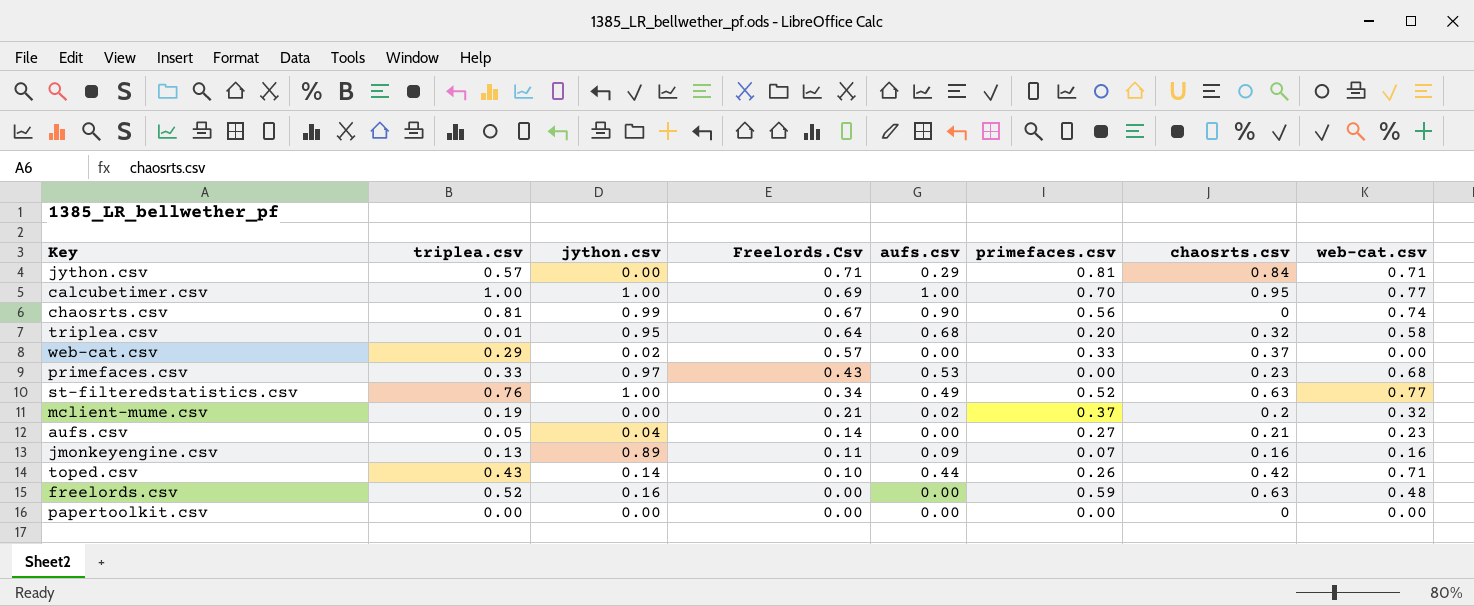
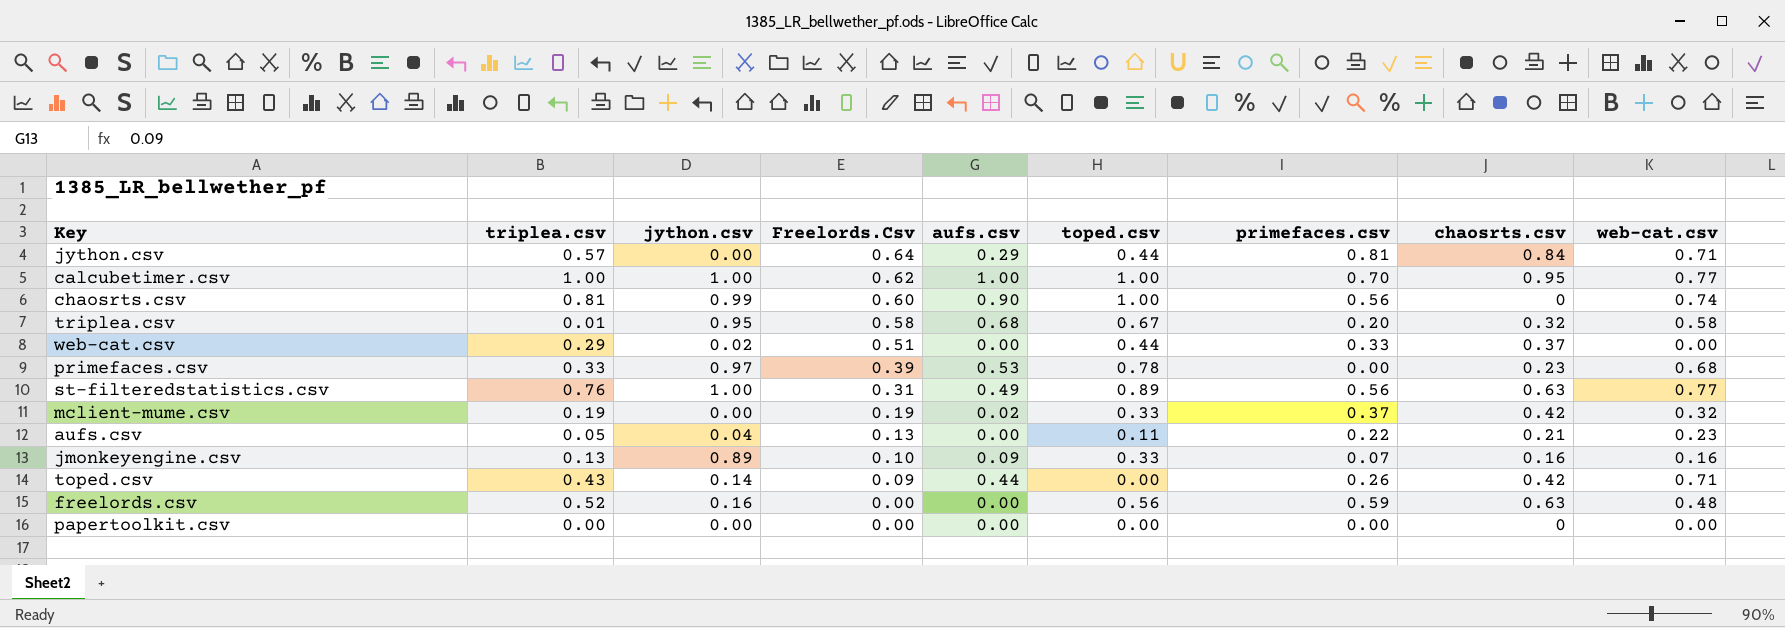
column toped.csv | position: none -> 6
jython.csv | Freelords.Csv: 0.71 -> 0.64
calcubetimer.csv | Freelords.Csv: 0.69 -> 0.62
chaosrts.csv | Freelords.Csv: 0.67 -> 0.60
triplea.csv | Freelords.Csv: 0.64 -> 0.58
web-cat.csv | Freelords.Csv: 0.57 -> 0.51
primefaces.csv | Freelords.Csv: 0.43 -> 0.39
st-filteredstatistics.csv | Freelords.Csv: 0.34 -> 0.31
st-filteredstatistics.csv | primefaces.csv: 0.52 -> 0.56
mclient-mume.csv | Freelords.Csv: 0.21 -> 0.19
mclient-mume.csv | chaosrts.csv: 0.2 -> 0.42
aufs.csv | Freelords.Csv: 0.14 -> 0.13
aufs.csv | primefaces.csv: 0.27 -> 0.22
jmonkeyengine.csv | Freelords.Csv: 0.11 -> 0.10
toped.csv | Freelords.Csv: 0.10 -> 0.09

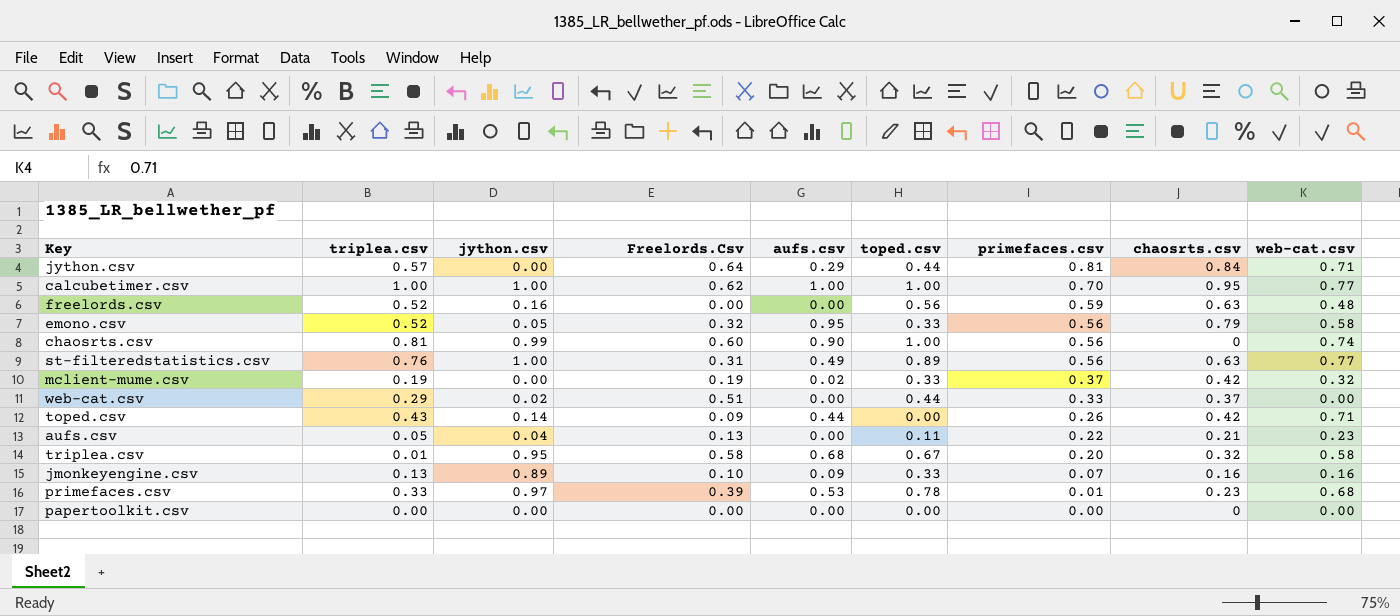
row order: Freelords.Csv descending -> primefaces.csv descending
row emono.csv: none -> 0.52 | 0.05 | 0.32 | 0.95 | 0.33 | 0.56 | 0.79 | 0.58
primefaces.csv | primefaces.csv: 0.00 -> 0.01

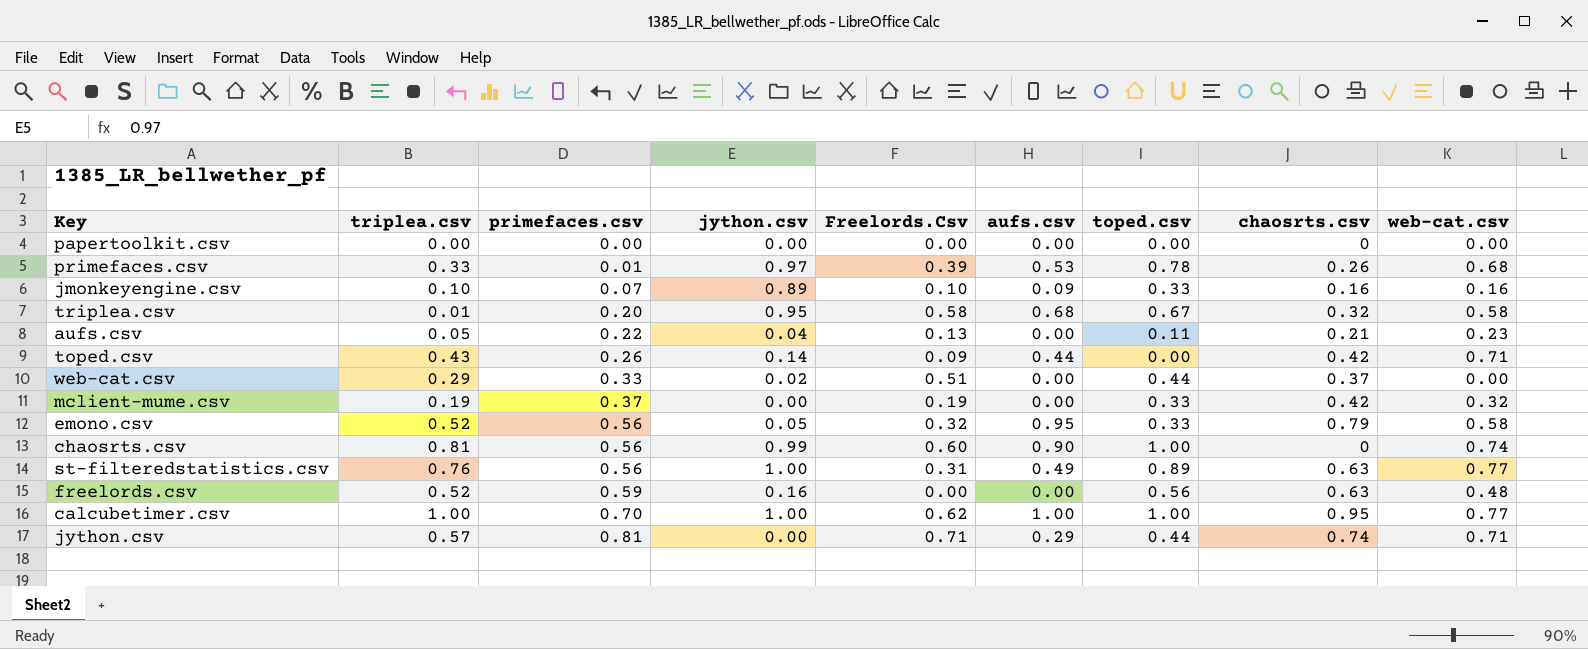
row order: primefaces.csv descending -> primefaces.csv ascending
column primefaces.csv | position: 7 -> 3
primefaces.csv | chaosrts.csv: 0.23 -> 0.26
jmonkeyengine.csv | triplea.csv: 0.13 -> 0.10
mclient-mume.csv | aufs.csv: 0.02 -> 0.00
jython.csv | Freelords.Csv: 0.64 -> 0.71
jython.csv | chaosrts.csv: 0.84 -> 0.74

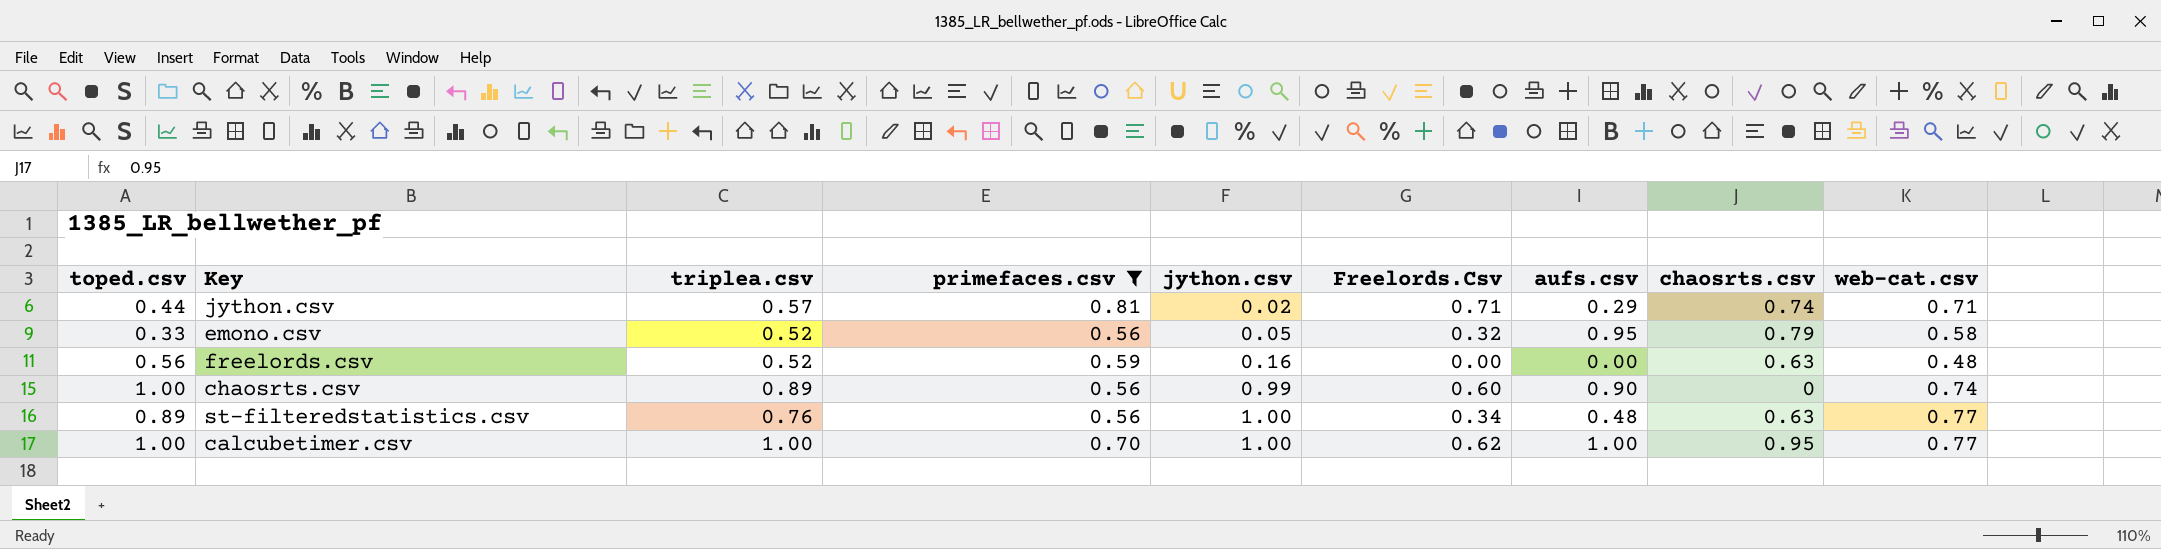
filter: none -> primefaces.csv >= 0.56
row order: primefaces.csv ascending -> jython.csv ascending
column toped.csv | position: 7 -> 1
jython.csv | jython.csv: 0.00 -> 0.02
chaosrts.csv | triplea.csv: 0.81 -> 0.89
st-filteredstatistics.csv | Freelords.Csv: 0.31 -> 0.34
st-filteredstatistics.csv | aufs.csv: 0.49 -> 0.48

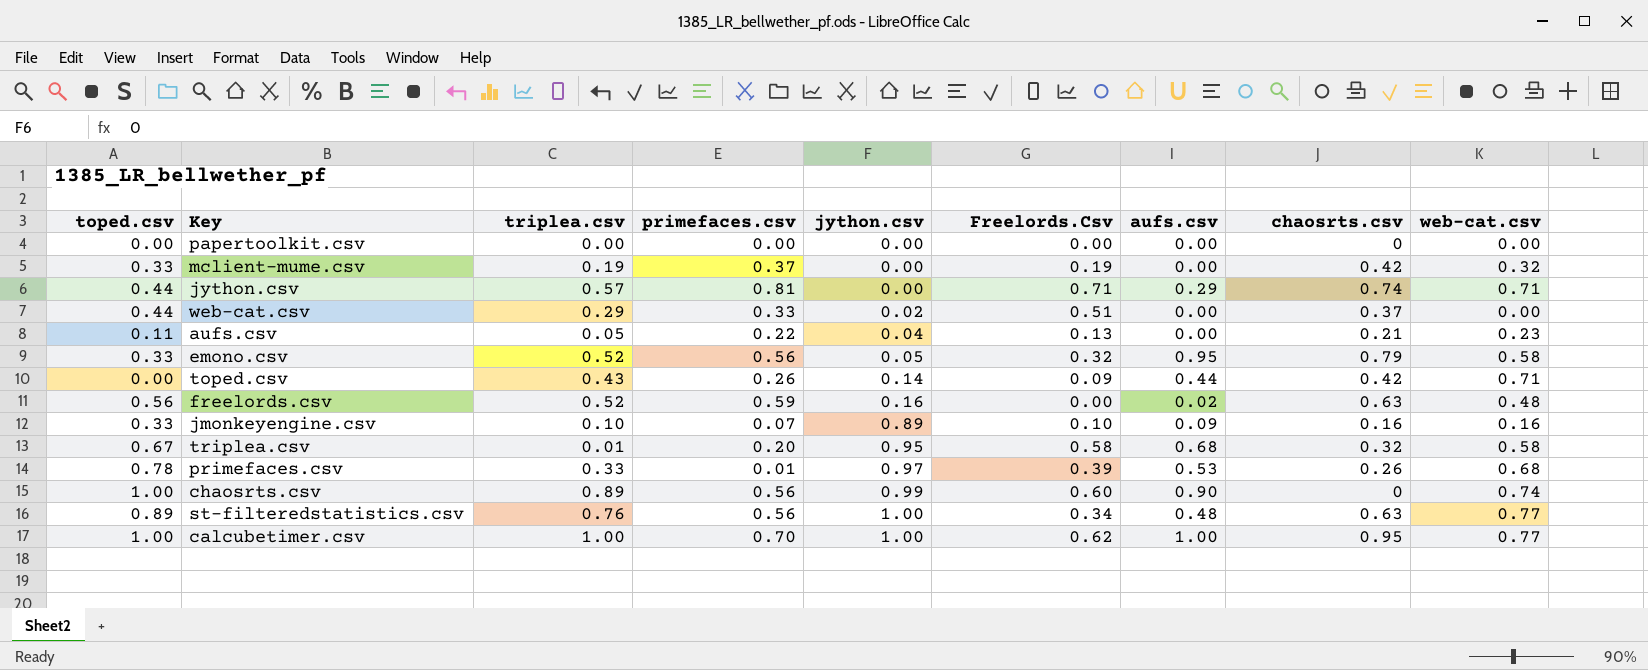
filter: primefaces.csv >= 0.56 -> none
jython.csv | jython.csv: 0.02 -> 0.00
freelords.csv | aufs.csv: 0.00 -> 0.02

